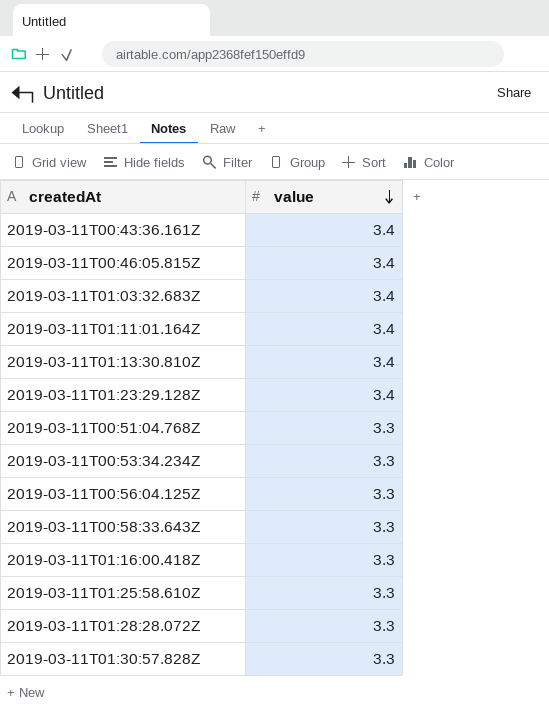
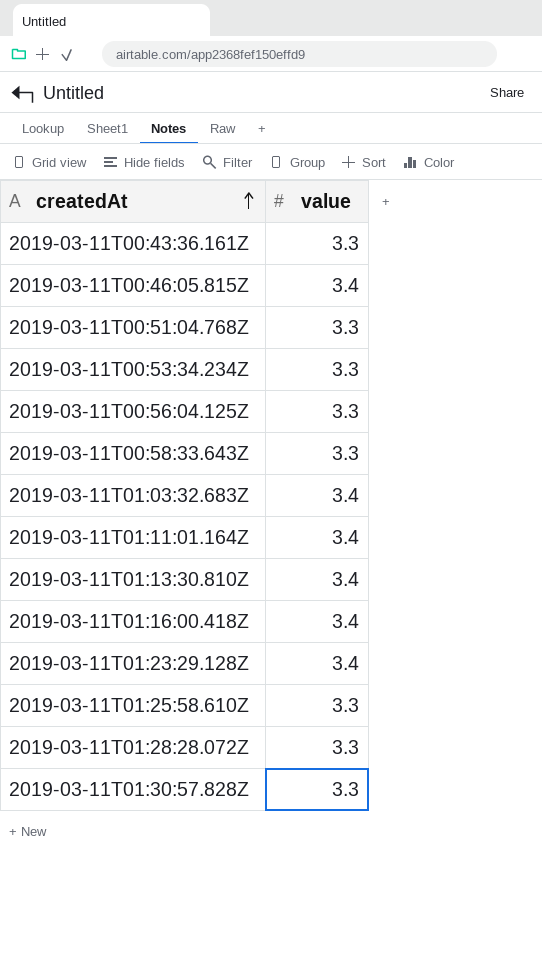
row order: value descending -> createdAt ascending
2019-03-11T00:43:36.161Z | value: 3.4 -> 3.3
2019-03-11T01:16:00.418Z | value: 3.3 -> 3.4

